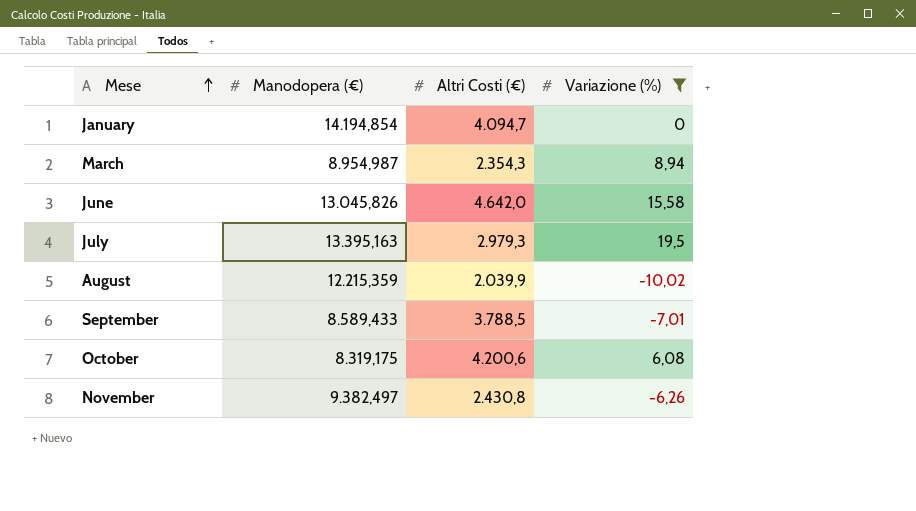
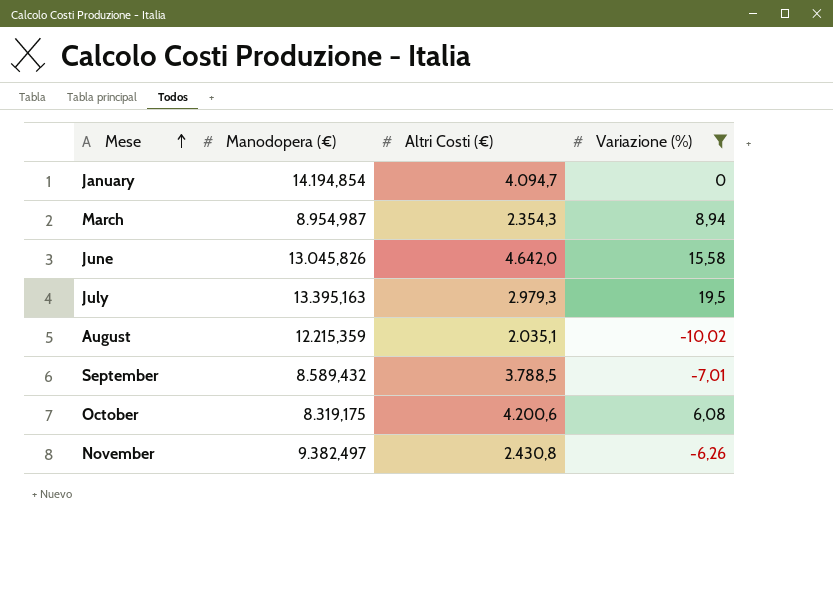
August | Altri Costi (€): 2.039,9 -> 2.035,1
September | Manodopera (€): 8.589,433 -> 8.589,432

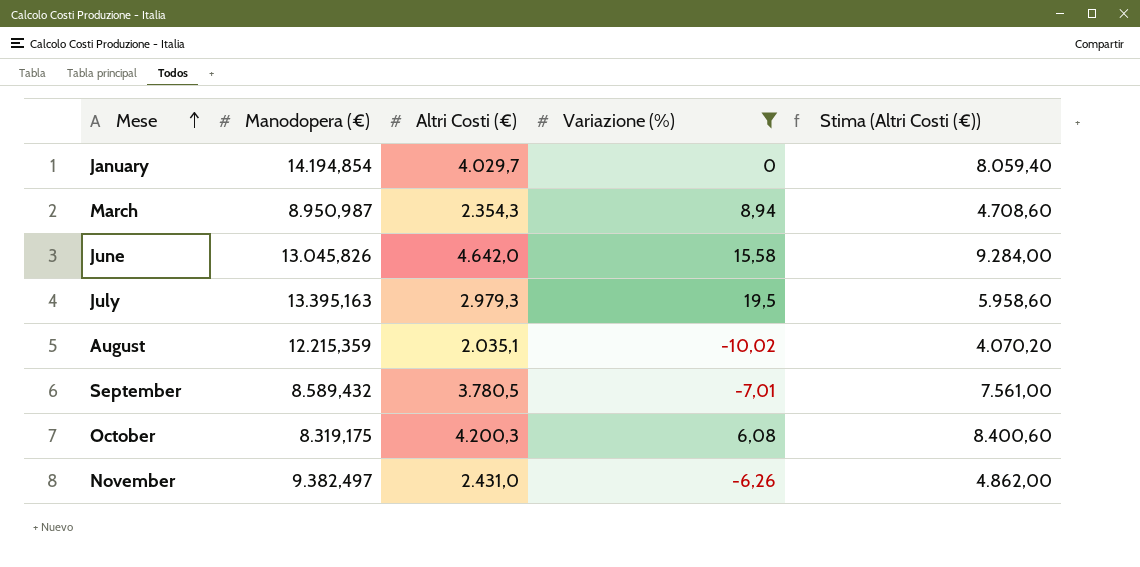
column Stima (Altri Costi (€)) | formula: none -> [Altri Costi (€)] * 2
January | Altri Costi (€): 4.094,7 -> 4.029,7
March | Manodopera (€): 8.954,987 -> 8.950,987
September | Altri Costi (€): 3.788,5 -> 3.780,5
October | Altri Costi (€): 4.200,6 -> 4.200,3
November | Altri Costi (€): 2.430,8 -> 2.431,0

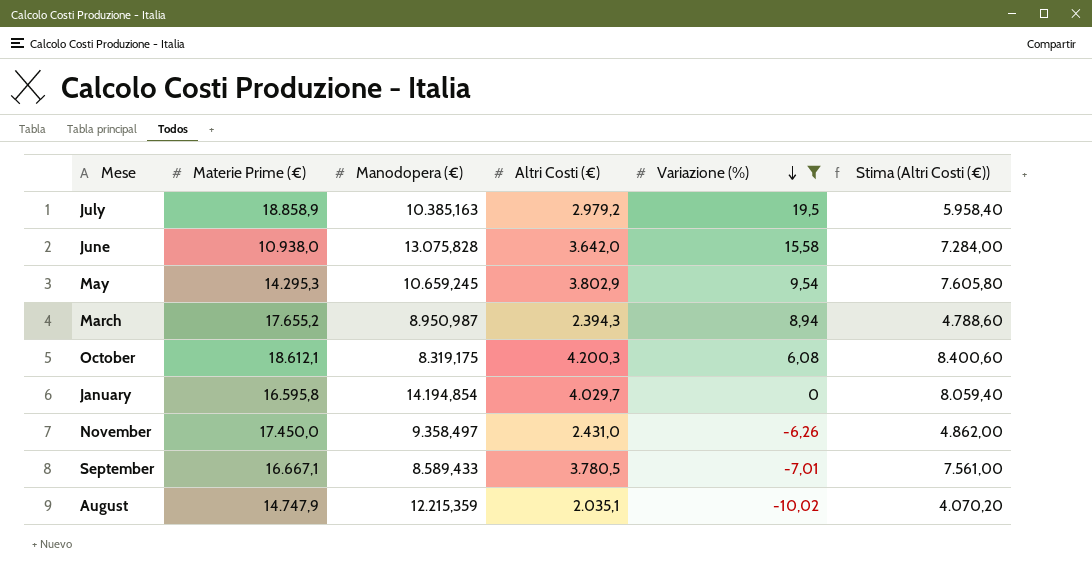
row order: Mese ascending -> Variazione (%) descending
column Materie Prime (€) | position: none -> 2
July | Manodopera (€): 13.395,163 -> 10.385,163
July | Altri Costi (€): 2.979,3 -> 2.979,2
July | Stima (Altri Costi (€)): 5.958,60 -> 5.958,40
June | Manodopera (€): 13.045,826 -> 13.075,828
June | Altri Costi (€): 4.642,0 -> 3.642,0
June | Stima (Altri Costi (€)): 9.284,00 -> 7.284,00
row May: none -> 14.295,3 | 10.659,245 | 3.802,9 | 9,54 | 7.605,80
March | Altri Costi (€): 2.354,3 -> 2.394,3
March | Stima (Altri Costi (€)): 4.708,60 -> 4.788,60
November | Manodopera (€): 9.382,497 -> 9.358,497
September | Manodopera (€): 8.589,432 -> 8.589,433

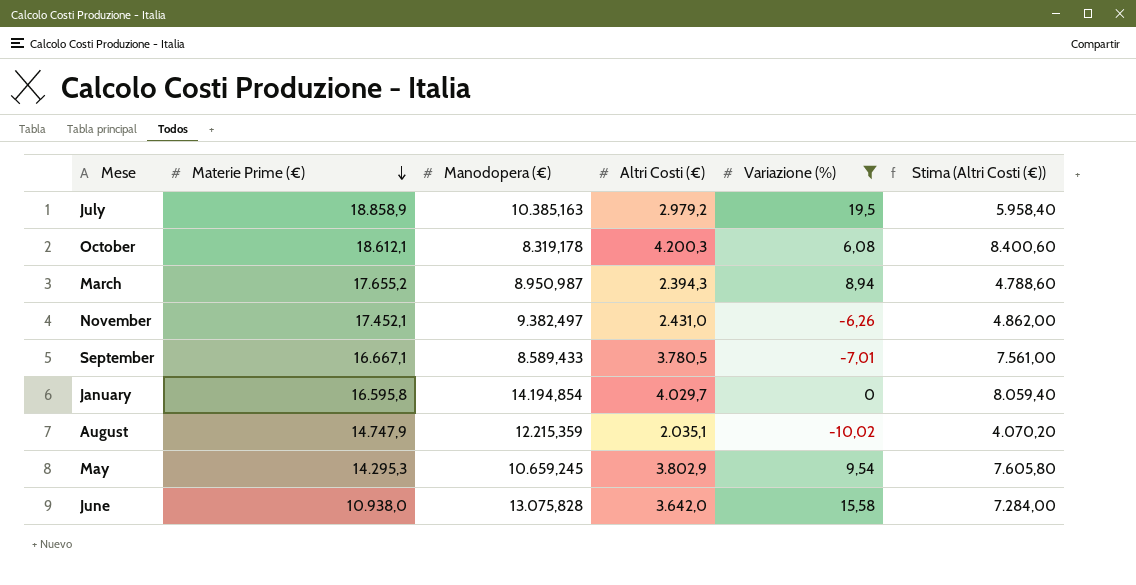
row order: Variazione (%) descending -> Materie Prime (€) descending
October | Manodopera (€): 8.319,175 -> 8.319,178
November | Materie Prime (€): 17.450,0 -> 17.452,1
November | Manodopera (€): 9.358,497 -> 9.382,497

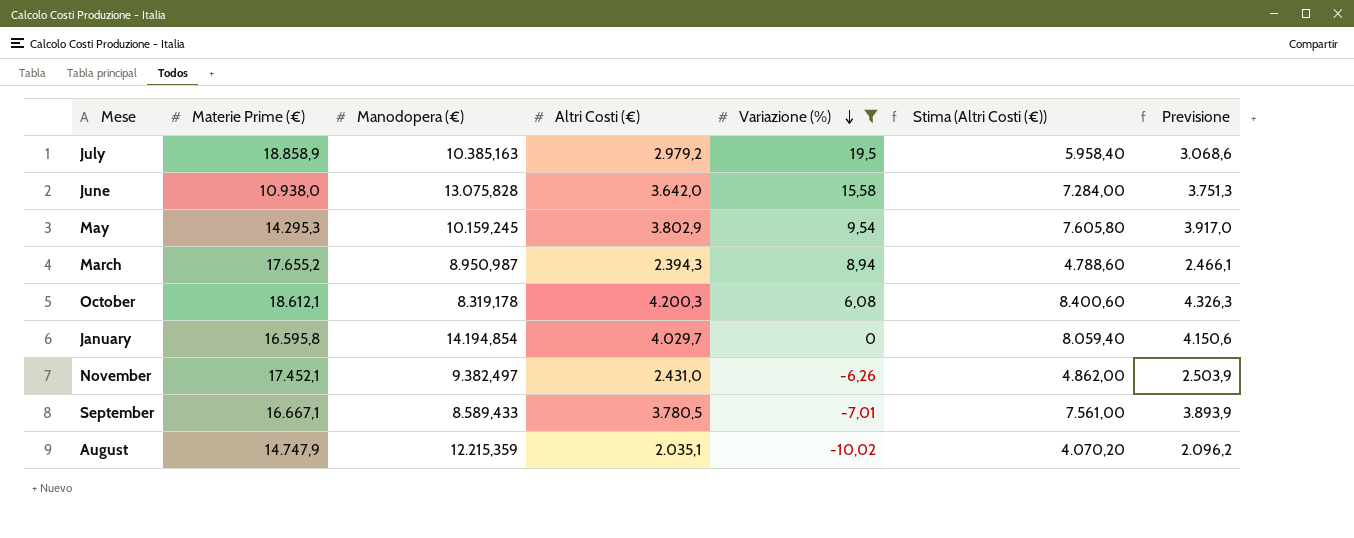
row order: Materie Prime (€) descending -> Variazione (%) descending
column Previsione | formula: none -> [Altri Costi (€)] * 1,03
May | Manodopera (€): 10.659,245 -> 10.159,245

